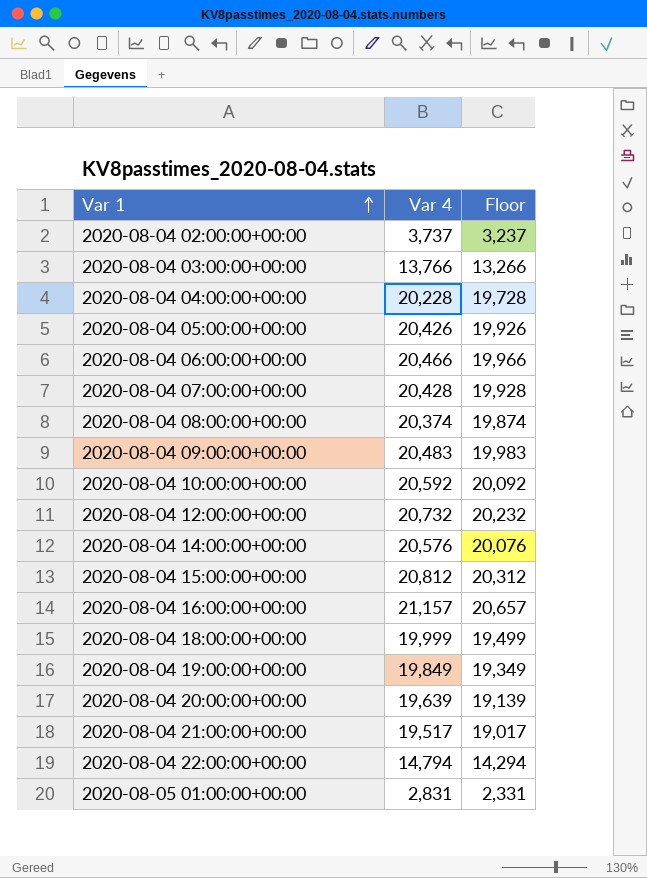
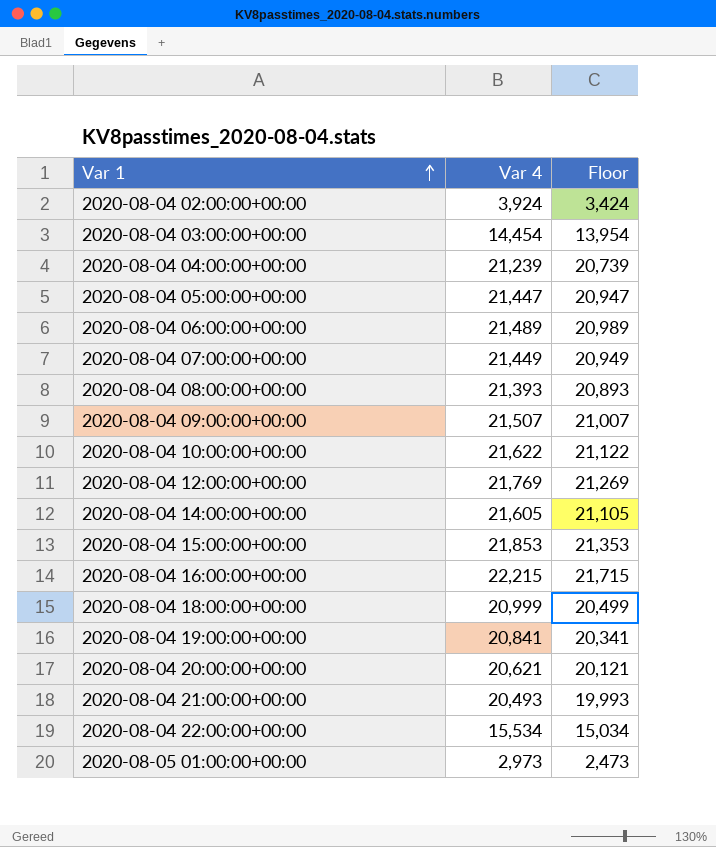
2020-08-04 02:00:00+00:00 | Var 4: 3,737 -> 3,924
2020-08-04 02:00:00+00:00 | Floor: 3,237 -> 3,424
2020-08-04 03:00:00+00:00 | Var 4: 13,766 -> 14,454
2020-08-04 03:00:00+00:00 | Floor: 13,266 -> 13,954
2020-08-04 04:00:00+00:00 | Var 4: 20,228 -> 21,239
2020-08-04 04:00:00+00:00 | Floor: 19,728 -> 20,739
2020-08-04 05:00:00+00:00 | Var 4: 20,426 -> 21,447
2020-08-04 05:00:00+00:00 | Floor: 19,926 -> 20,947
2020-08-04 06:00:00+00:00 | Var 4: 20,466 -> 21,489
2020-08-04 06:00:00+00:00 | Floor: 19,966 -> 20,989
2020-08-04 07:00:00+00:00 | Var 4: 20,428 -> 21,449
2020-08-04 07:00:00+00:00 | Floor: 19,928 -> 20,949
2020-08-04 08:00:00+00:00 | Var 4: 20,374 -> 21,393
2020-08-04 08:00:00+00:00 | Floor: 19,874 -> 20,893
2020-08-04 09:00:00+00:00 | Var 4: 20,483 -> 21,507
2020-08-04 09:00:00+00:00 | Floor: 19,983 -> 21,007
2020-08-04 10:00:00+00:00 | Var 4: 20,592 -> 21,622
2020-08-04 10:00:00+00:00 | Floor: 20,092 -> 21,122
2020-08-04 12:00:00+00:00 | Var 4: 20,732 -> 21,769
2020-08-04 12:00:00+00:00 | Floor: 20,232 -> 21,269
2020-08-04 14:00:00+00:00 | Var 4: 20,576 -> 21,605
2020-08-04 14:00:00+00:00 | Floor: 20,076 -> 21,105
2020-08-04 15:00:00+00:00 | Var 4: 20,812 -> 21,853
2020-08-04 15:00:00+00:00 | Floor: 20,312 -> 21,353
2020-08-04 16:00:00+00:00 | Var 4: 21,157 -> 22,215
2020-08-04 16:00:00+00:00 | Floor: 20,657 -> 21,715
2020-08-04 18:00:00+00:00 | Var 4: 19,999 -> 20,999
2020-08-04 18:00:00+00:00 | Floor: 19,499 -> 20,499
2020-08-04 19:00:00+00:00 | Var 4: 19,849 -> 20,841
2020-08-04 19:00:00+00:00 | Floor: 19,349 -> 20,341
2020-08-04 20:00:00+00:00 | Var 4: 19,639 -> 20,621
2020-08-04 20:00:00+00:00 | Floor: 19,139 -> 20,121
2020-08-04 21:00:00+00:00 | Var 4: 19,517 -> 20,493
2020-08-04 21:00:00+00:00 | Floor: 19,017 -> 19,993
2020-08-04 22:00:00+00:00 | Var 4: 14,794 -> 15,534
2020-08-04 22:00:00+00:00 | Floor: 14,294 -> 15,034
2020-08-05 01:00:00+00:00 | Var 4: 2,831 -> 2,973
2020-08-05 01:00:00+00:00 | Floor: 2,331 -> 2,473

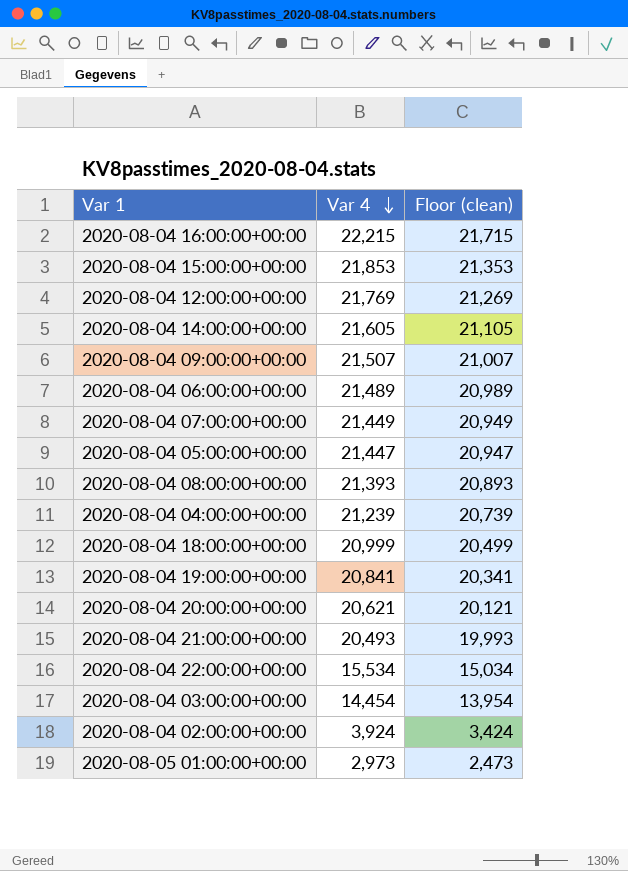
row order: Var 1 ascending -> Var 4 descending
column name: Floor -> Floor (clean)
row 2020-08-04 10:00:00+00:00: 21,622 | 21,122 -> none

